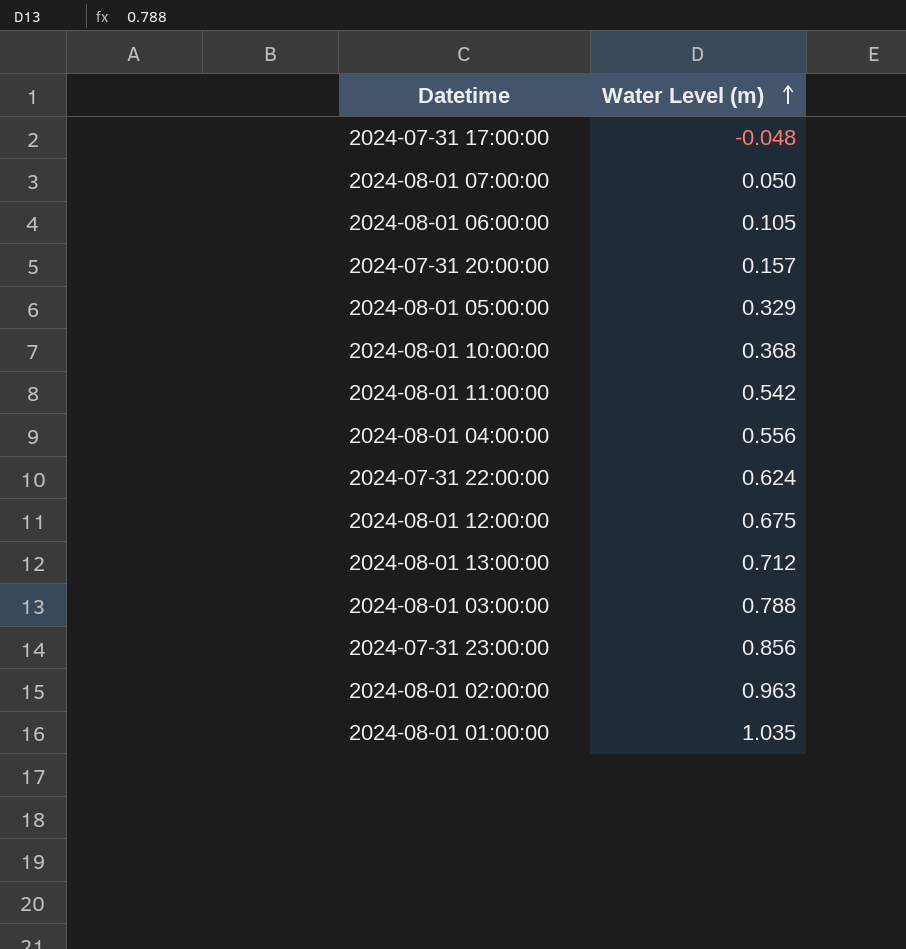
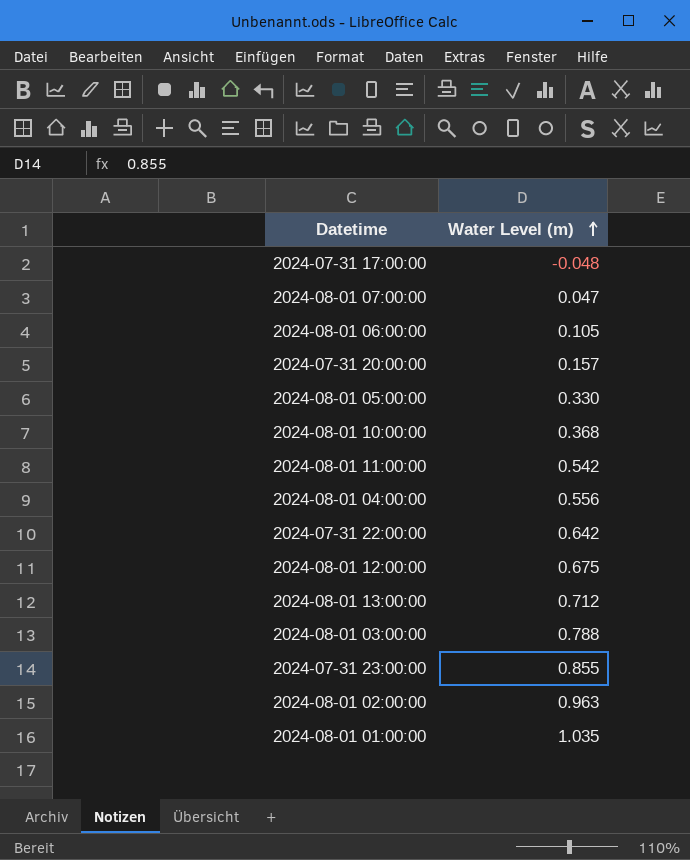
2024-08-01 07:00:00 | Water Level (m): 0.050 -> 0.047
2024-08-01 05:00:00 | Water Level (m): 0.329 -> 0.330
2024-07-31 22:00:00 | Water Level (m): 0.624 -> 0.642
2024-07-31 23:00:00 | Water Level (m): 0.856 -> 0.855

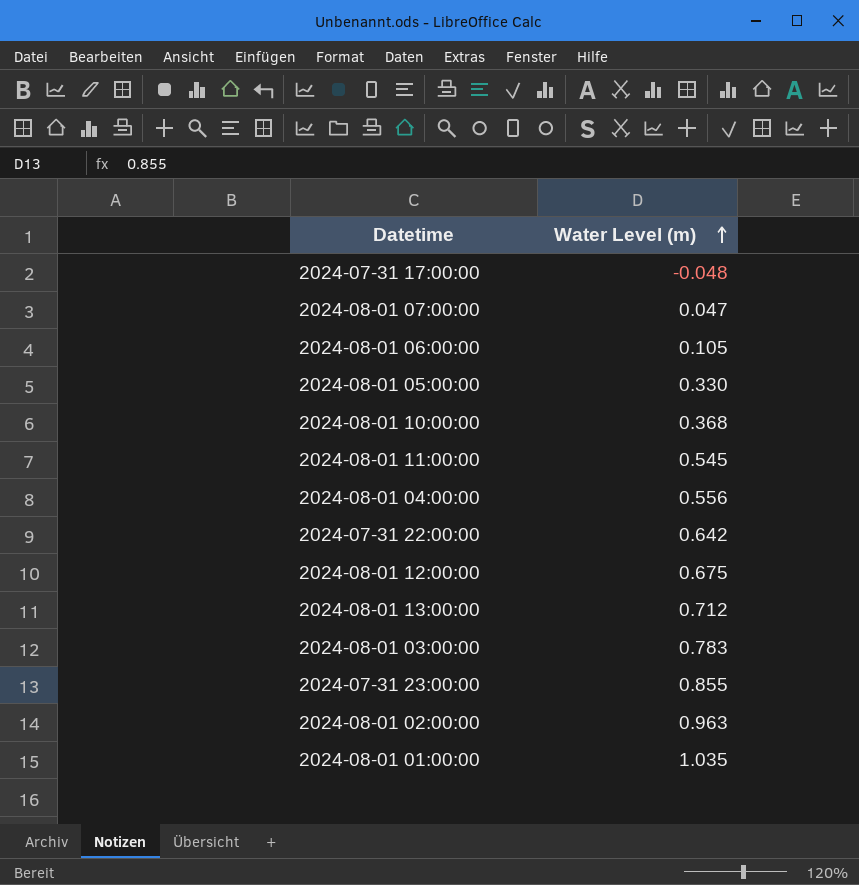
row 2024-07-31 20:00:00: 0.157 -> none
2024-08-01 11:00:00 | Water Level (m): 0.542 -> 0.545
2024-08-01 03:00:00 | Water Level (m): 0.788 -> 0.783

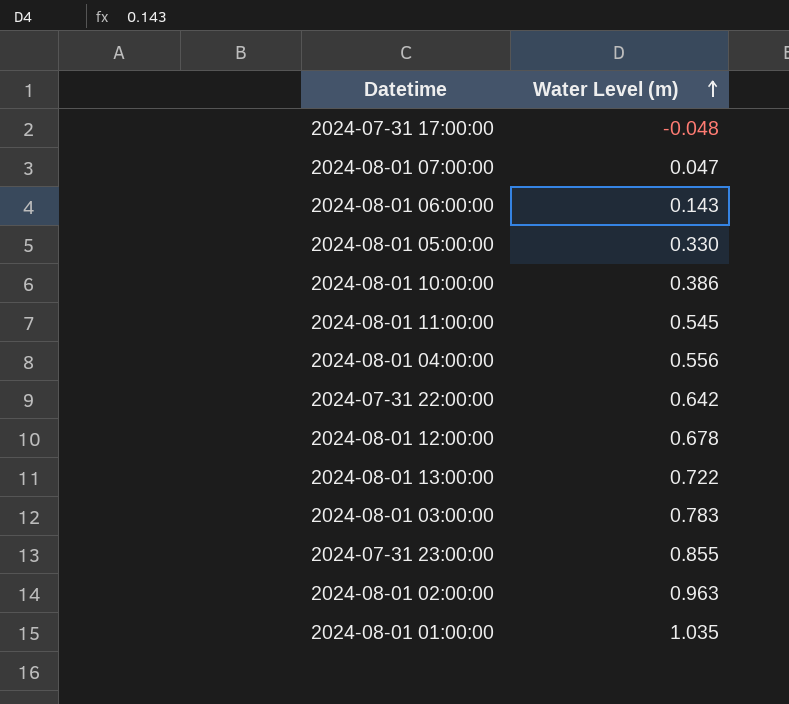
2024-08-01 06:00:00 | Water Level (m): 0.105 -> 0.143
2024-08-01 10:00:00 | Water Level (m): 0.368 -> 0.386
2024-08-01 12:00:00 | Water Level (m): 0.675 -> 0.678
2024-08-01 13:00:00 | Water Level (m): 0.712 -> 0.722

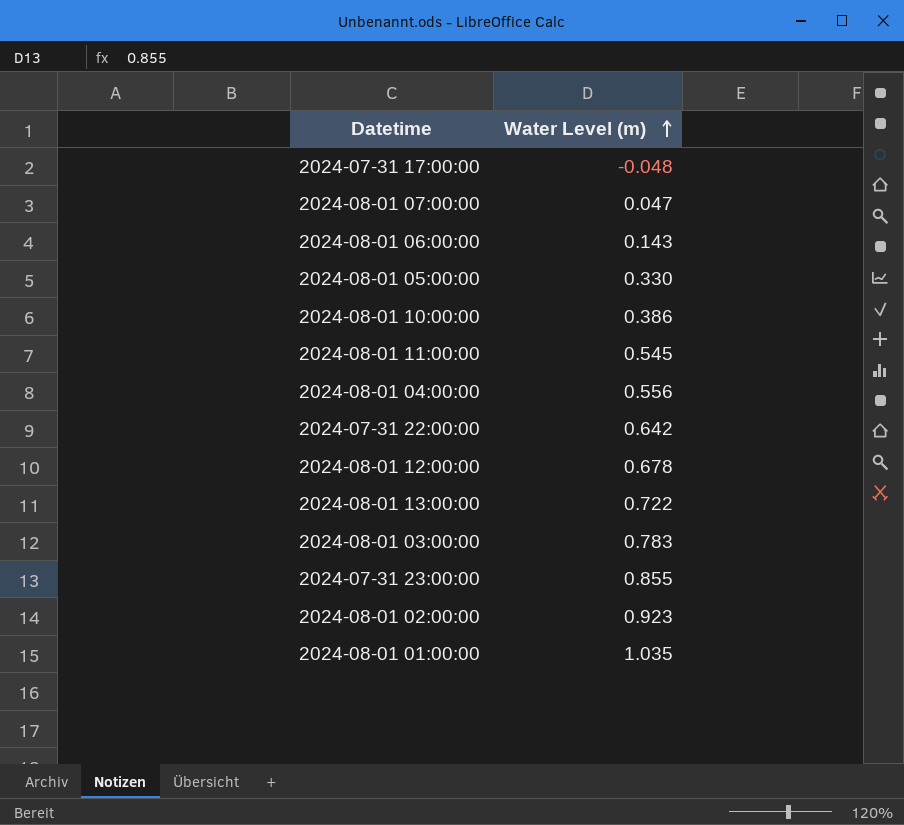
2024-08-01 02:00:00 | Water Level (m): 0.963 -> 0.923

